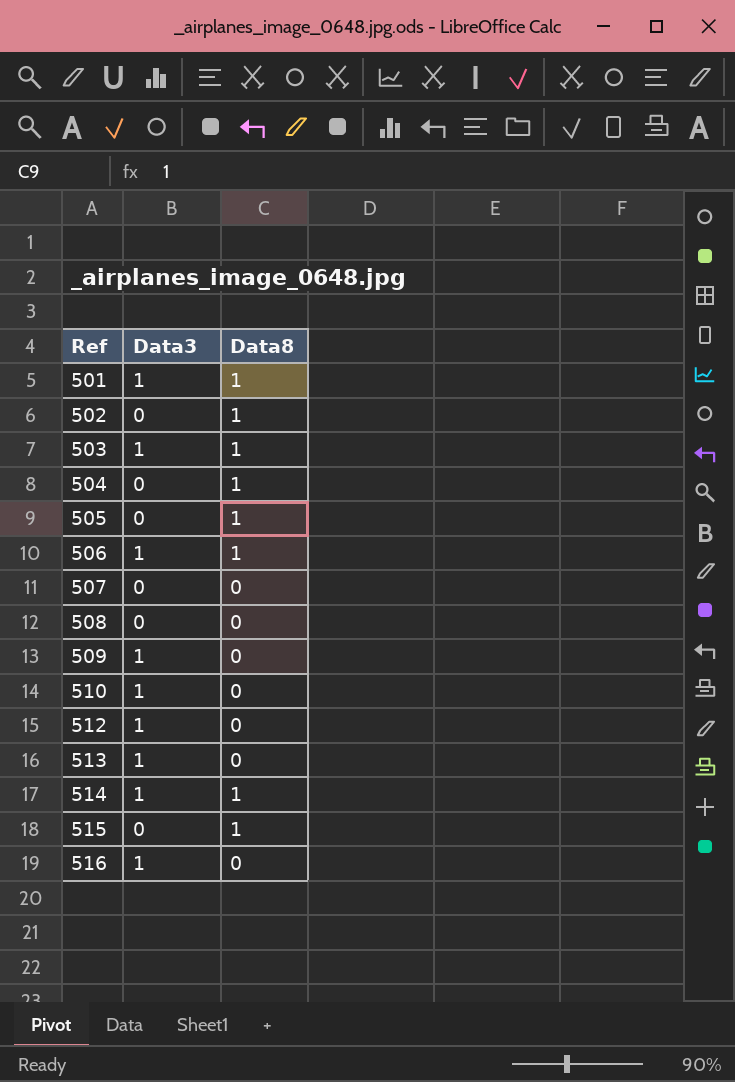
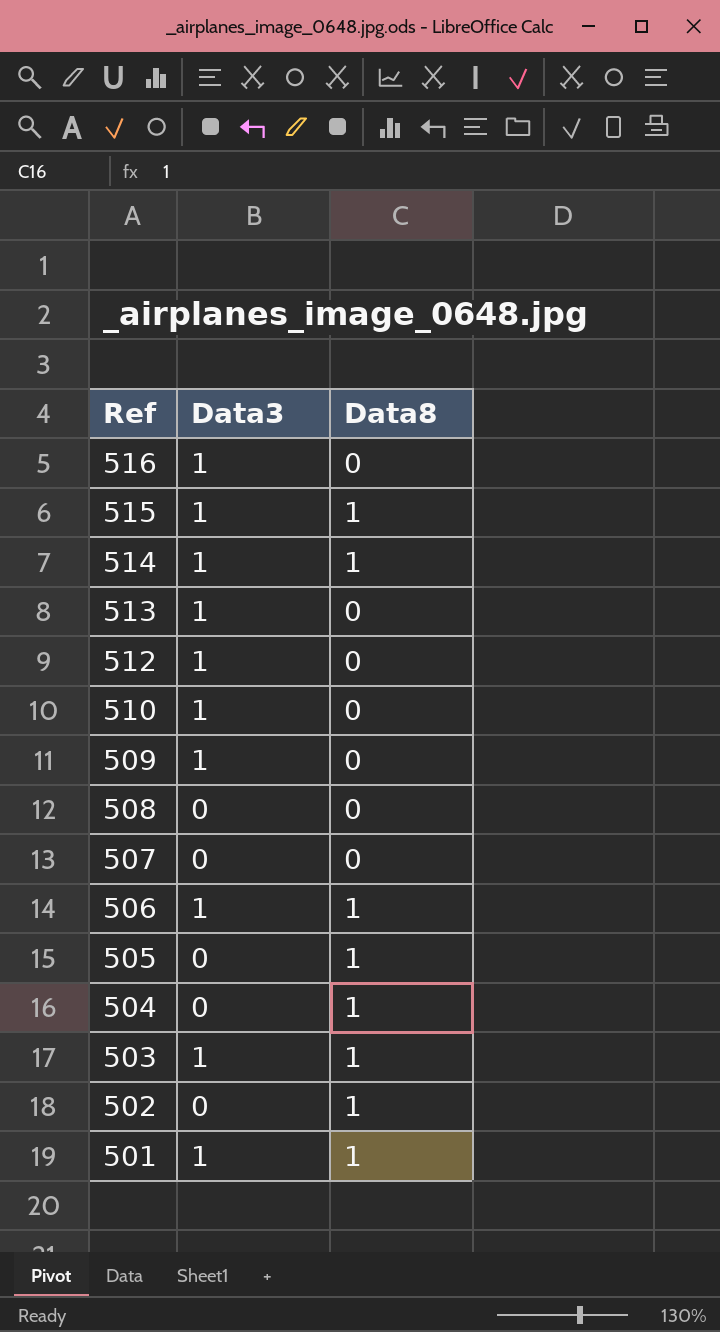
row order: Ref ascending -> Ref descending
515 | Data3: 0 -> 1

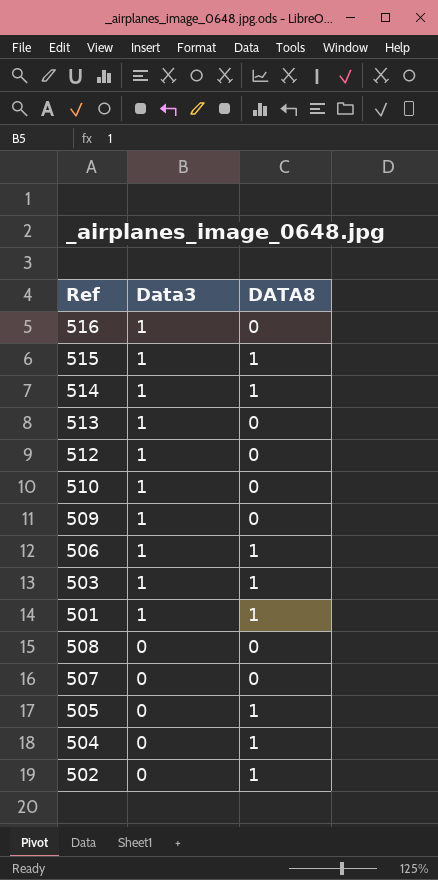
row order: Ref descending -> Data3 descending
column name: Data8 -> DATA8

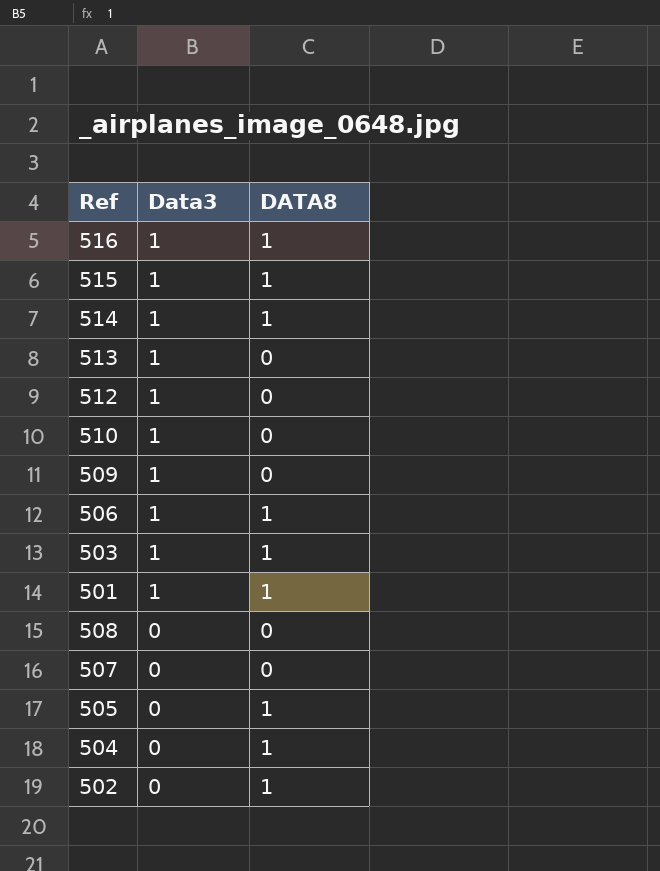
516 | DATA8: 0 -> 1

